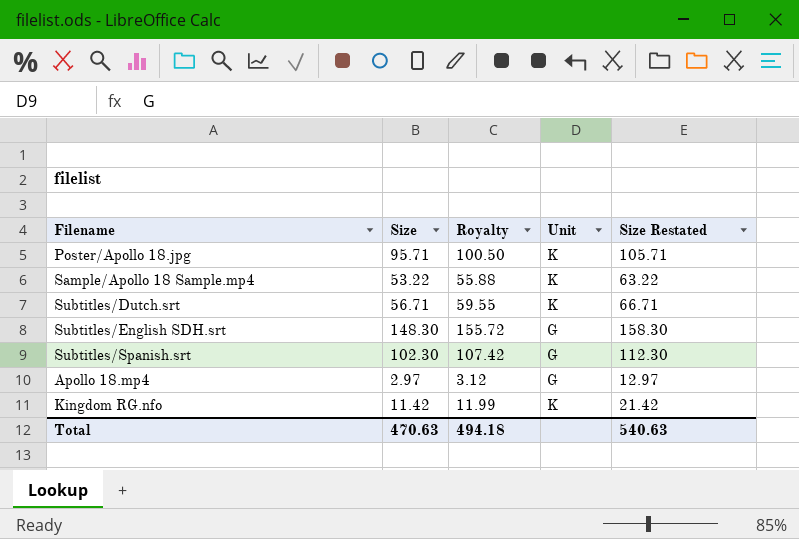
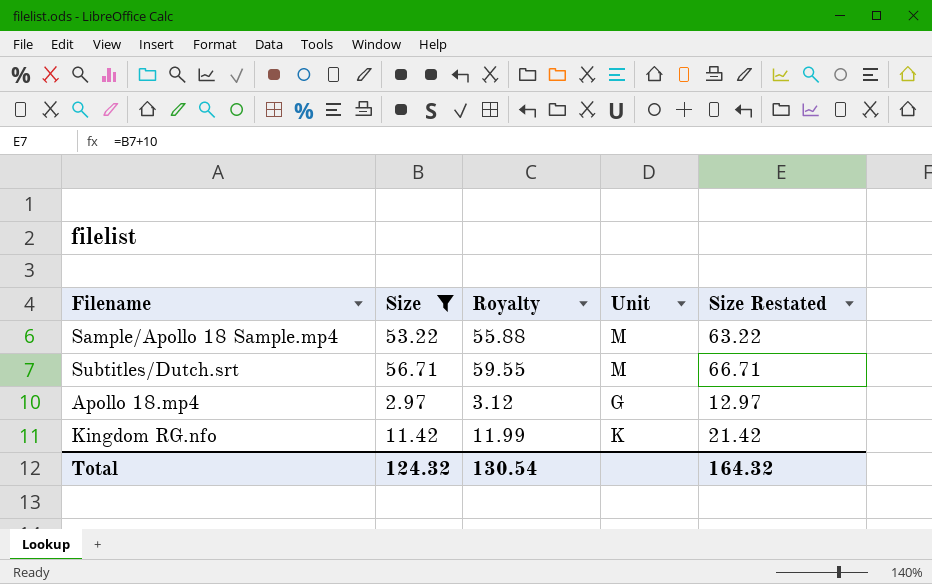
filter: none -> Size <= 56.71
Sample/Apollo 18 Sample.mp4 | Unit: K -> M
Subtitles/Dutch.srt | Unit: K -> M
Total | Size: 470.63 -> 124.32
Total | Royalty: 494.18 -> 130.54
Total | Size Restated: 540.63 -> 164.32

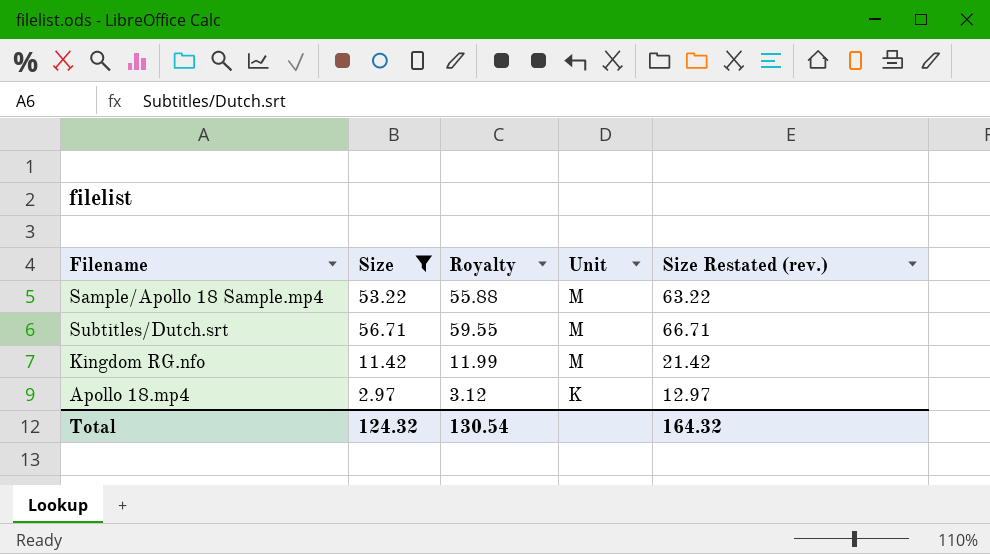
row order: none -> Unit descending
column name: Size Restated -> Size Restated (rev.)
Kingdom RG.nfo | Unit: K -> M
Apollo 18.mp4 | Unit: G -> K

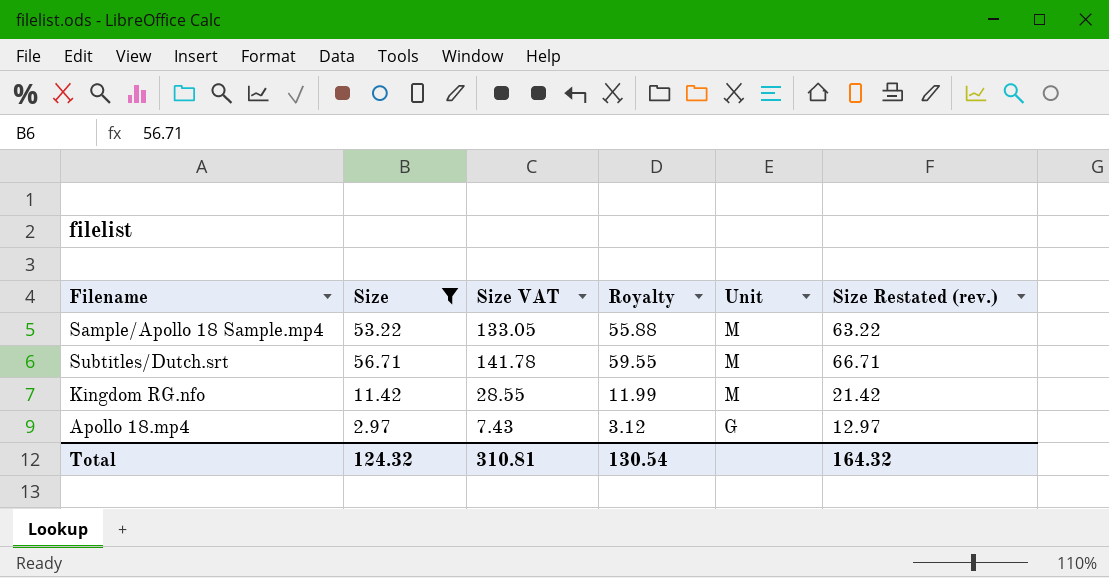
column Size VAT | formula: none -> [Size] * 2.5
Apollo 18.mp4 | Unit: K -> G

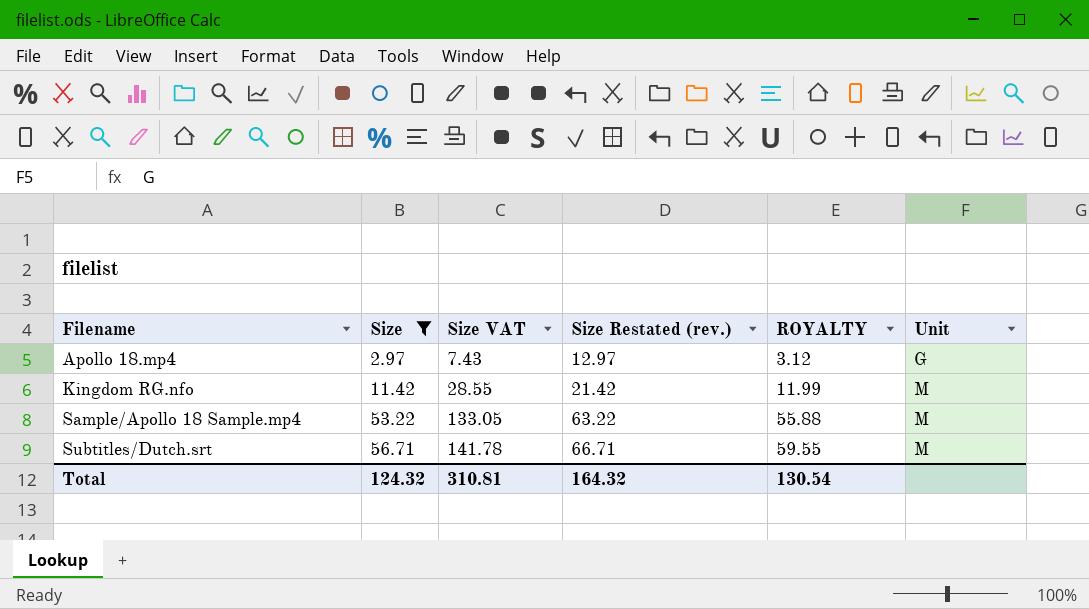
row order: Unit descending -> Filename ascending
column Size Restated (rev.) | position: 6 -> 4
column name: Royalty -> ROYALTY

